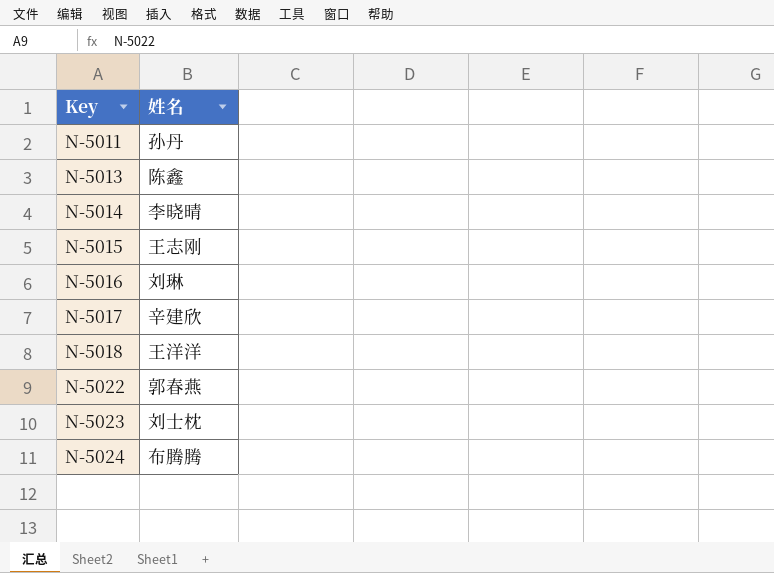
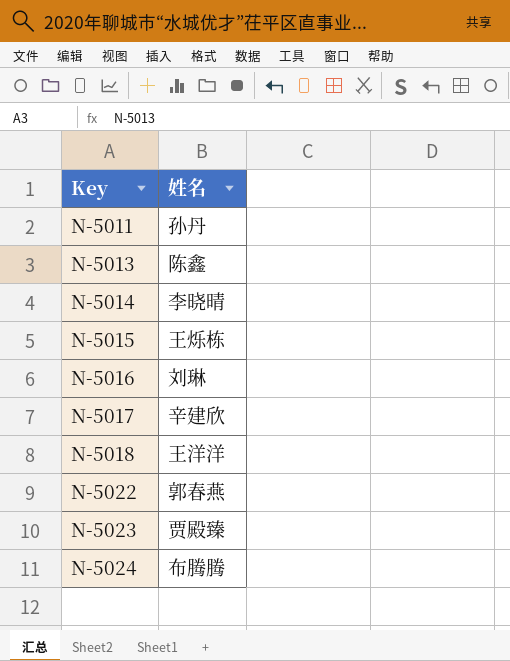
N-5015 | 姓名: 王志刚 -> 王烁栋
N-5023 | 姓名: 刘士枕 -> 贾殿臻

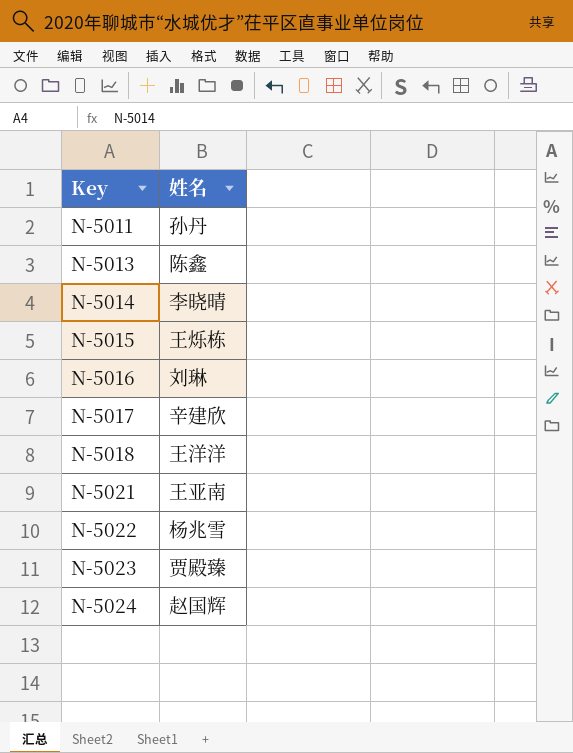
row N-5021: none -> 王亚南
N-5022 | 姓名: 郭春燕 -> 杨兆雪
N-5024 | 姓名: 布腾腾 -> 赵国辉

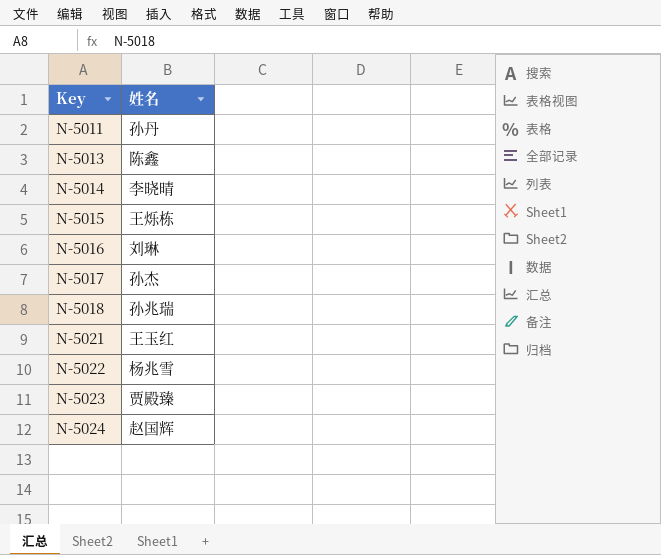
N-5017 | 姓名: 辛建欣 -> 孙杰
N-5018 | 姓名: 王洋洋 -> 孙兆瑞
N-5021 | 姓名: 王亚南 -> 王玉红

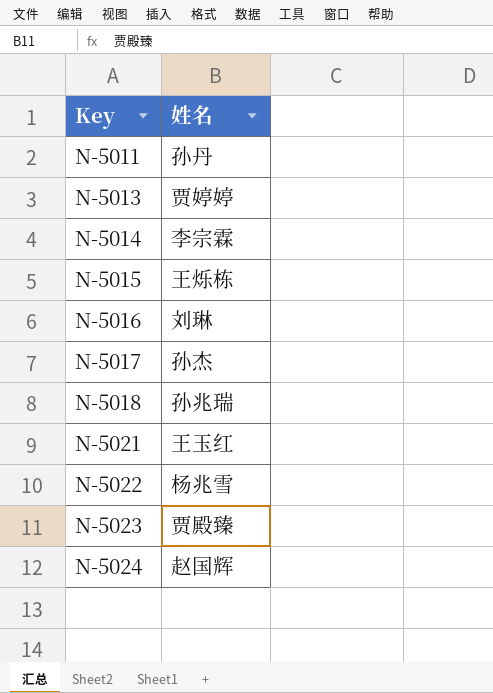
N-5013 | 姓名: 陈鑫 -> 贾婷婷
N-5014 | 姓名: 李晓晴 -> 李宗霖

